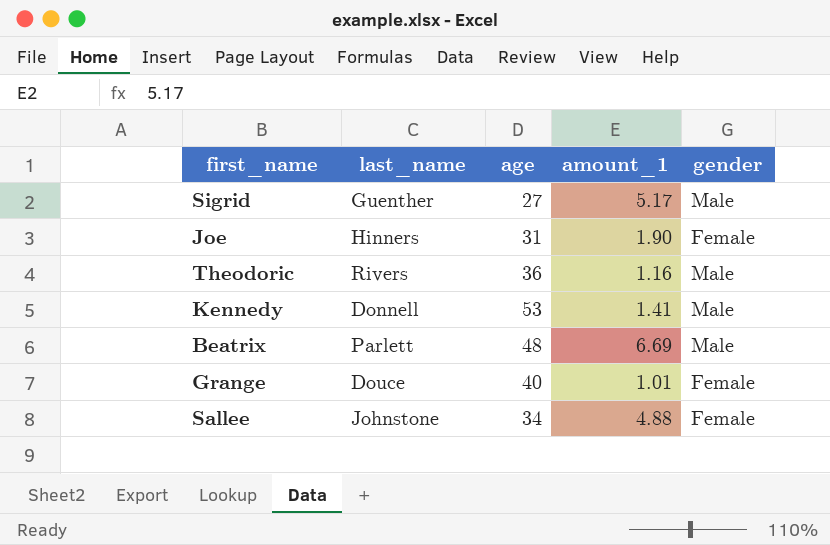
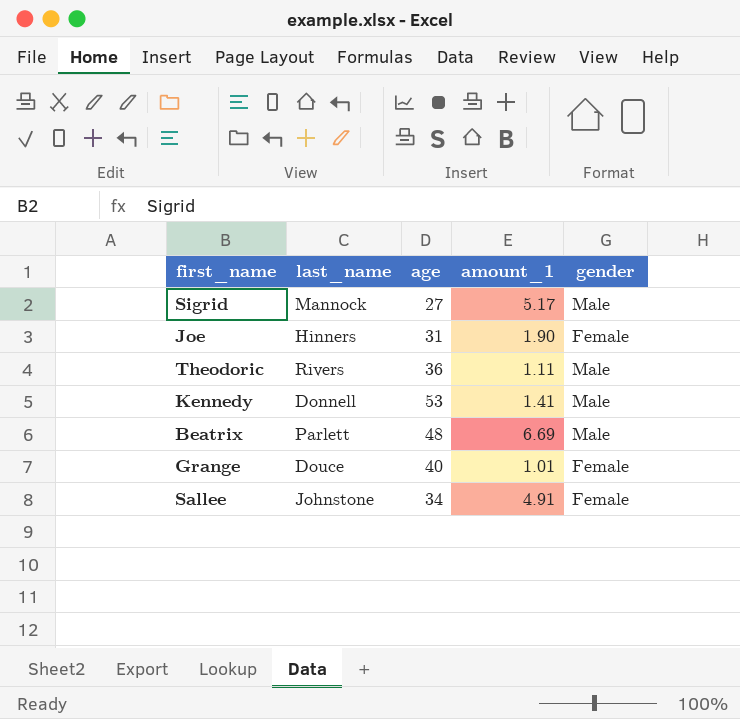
Sigrid | last_name: Guenther -> Mannock
Theodoric | amount_1: 1.16 -> 1.11
Sallee | amount_1: 4.88 -> 4.91

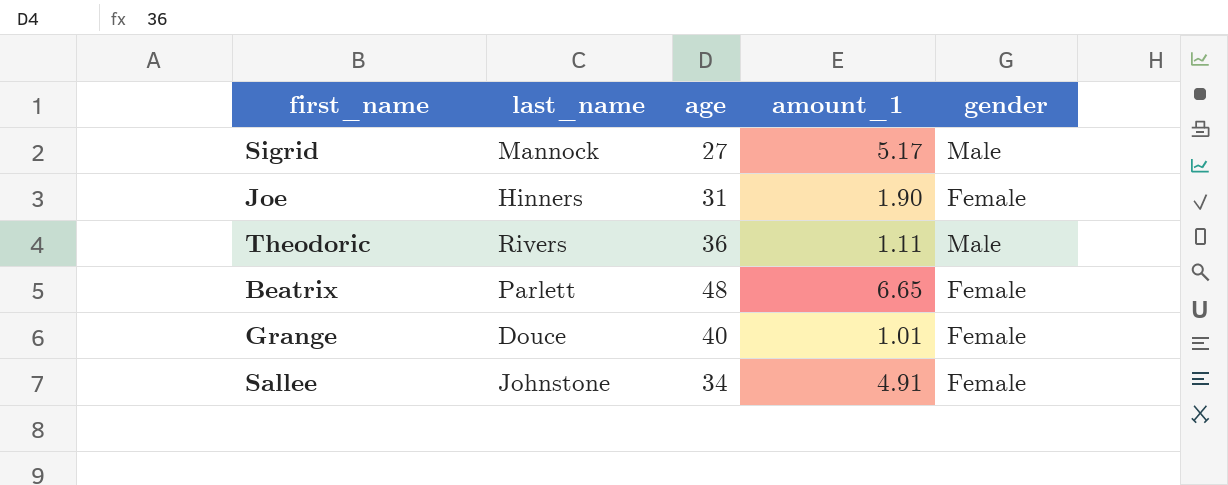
row Kennedy: Donnell | 53 | 1.41 | Male -> none
Beatrix | amount_1: 6.69 -> 6.65
Beatrix | gender: Male -> Female

